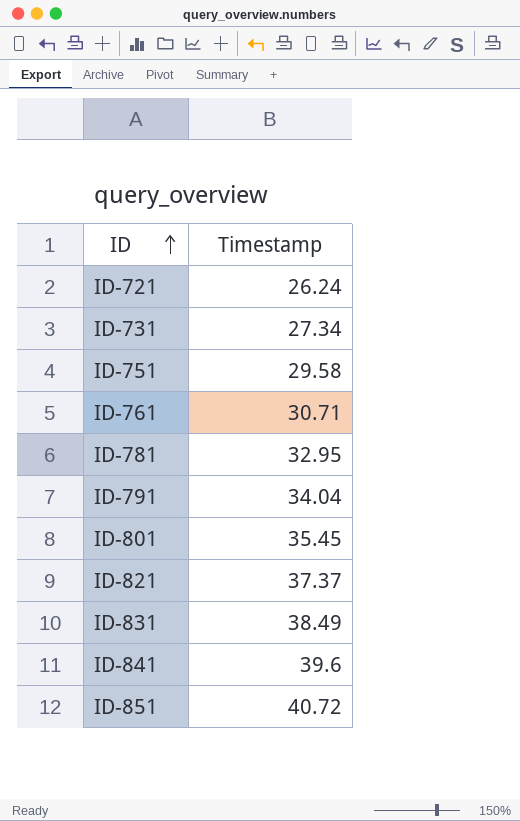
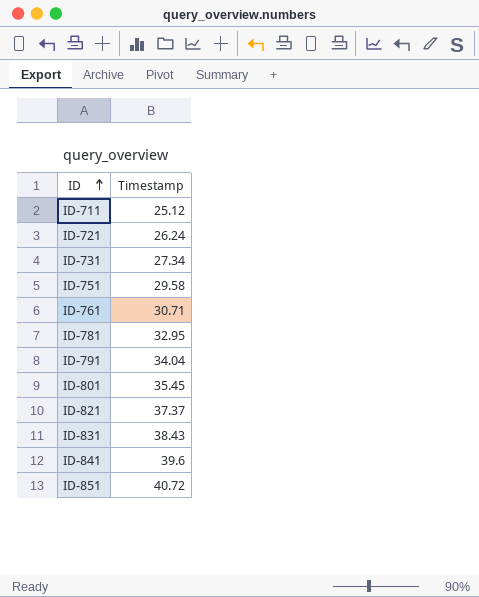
row ID-711: none -> 25.12
ID-831 | Timestamp: 38.49 -> 38.43

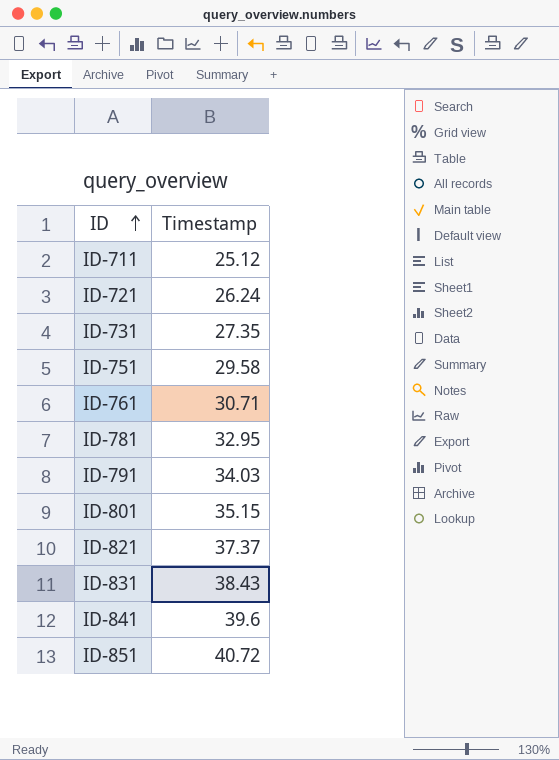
ID-731 | Timestamp: 27.34 -> 27.35
ID-791 | Timestamp: 34.04 -> 34.03
ID-801 | Timestamp: 35.45 -> 35.15

